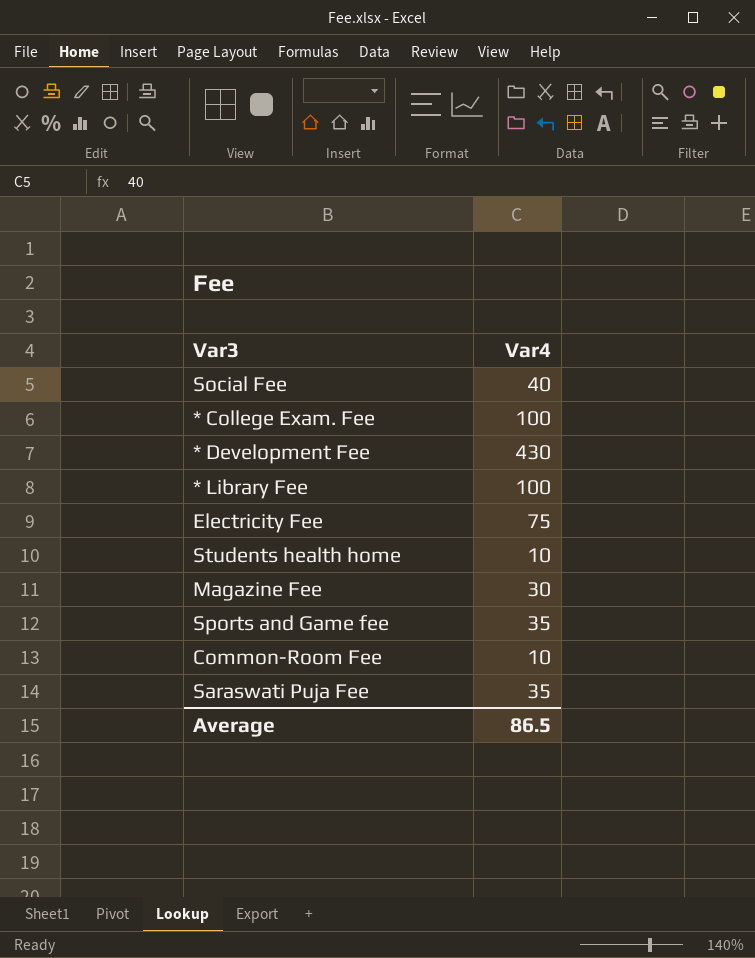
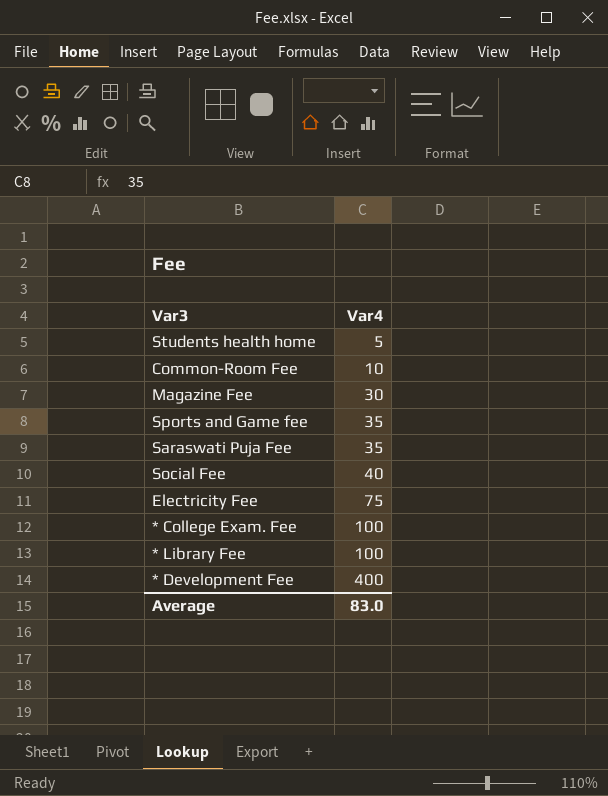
row order: none -> Var4 ascending
Students health home | Var4: 10 -> 5
* Development Fee | Var4: 430 -> 400
Average | Var4: 86.5 -> 83.0

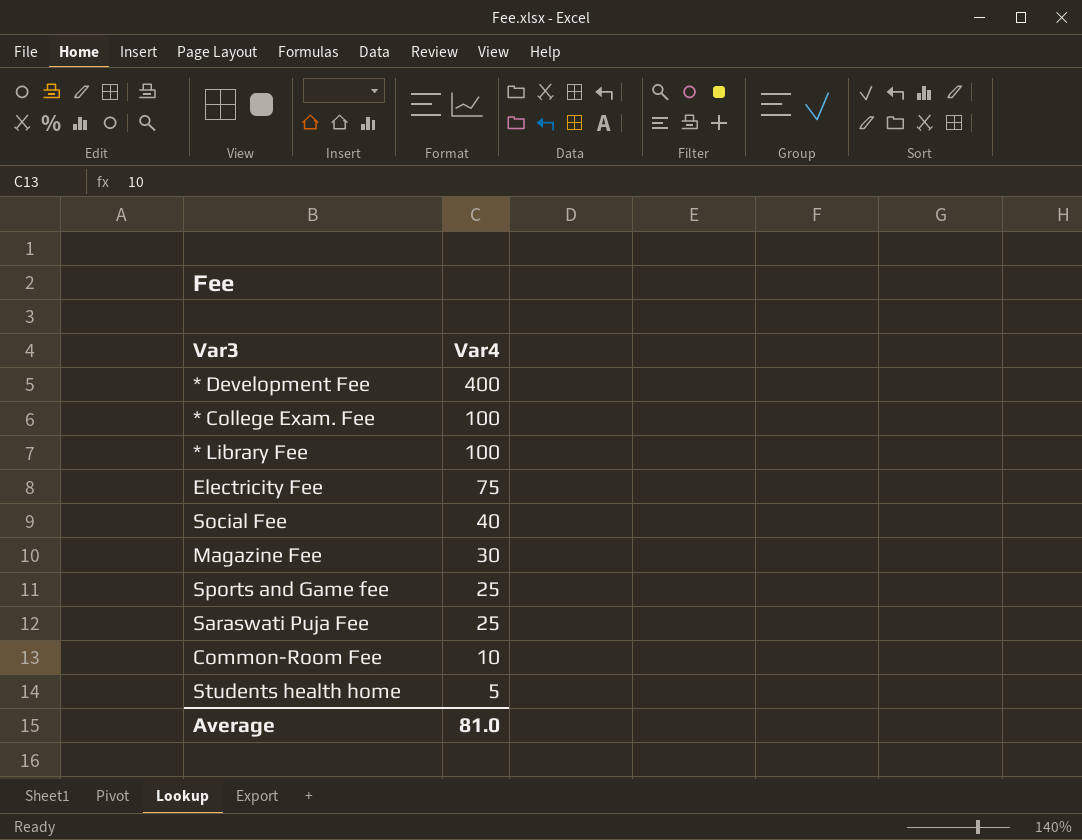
row order: Var4 ascending -> Var4 descending
Sports and Game fee | Var4: 35 -> 25
Saraswati Puja Fee | Var4: 35 -> 25
Average | Var4: 83.0 -> 81.0

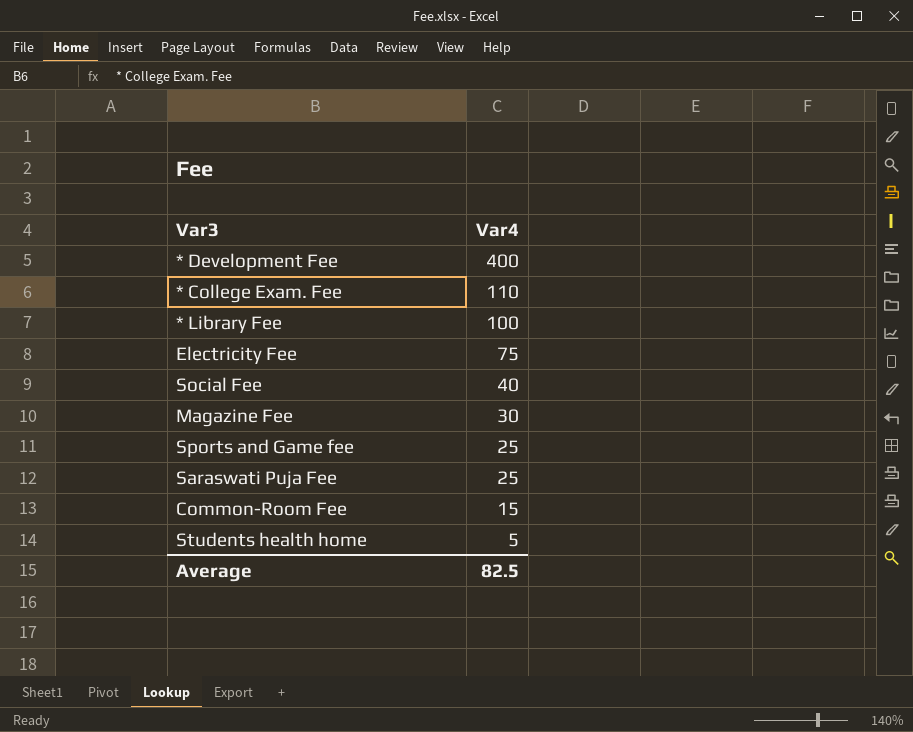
* College Exam. Fee | Var4: 100 -> 110
Common-Room Fee | Var4: 10 -> 15
Average | Var4: 81.0 -> 82.5

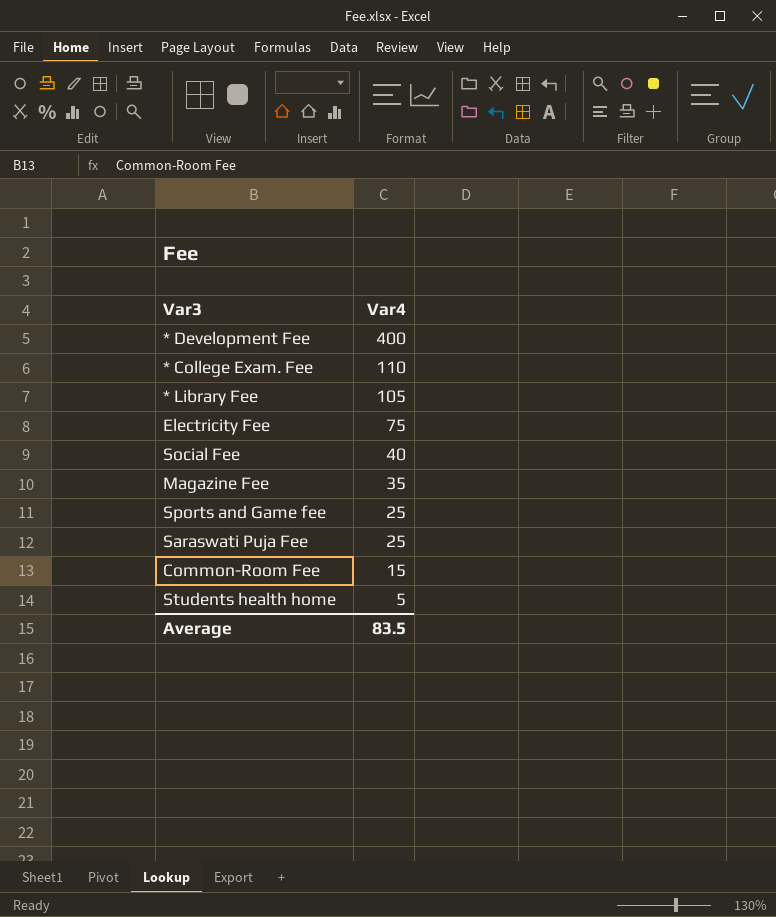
* Library Fee | Var4: 100 -> 105
Magazine Fee | Var4: 30 -> 35
Average | Var4: 82.5 -> 83.5

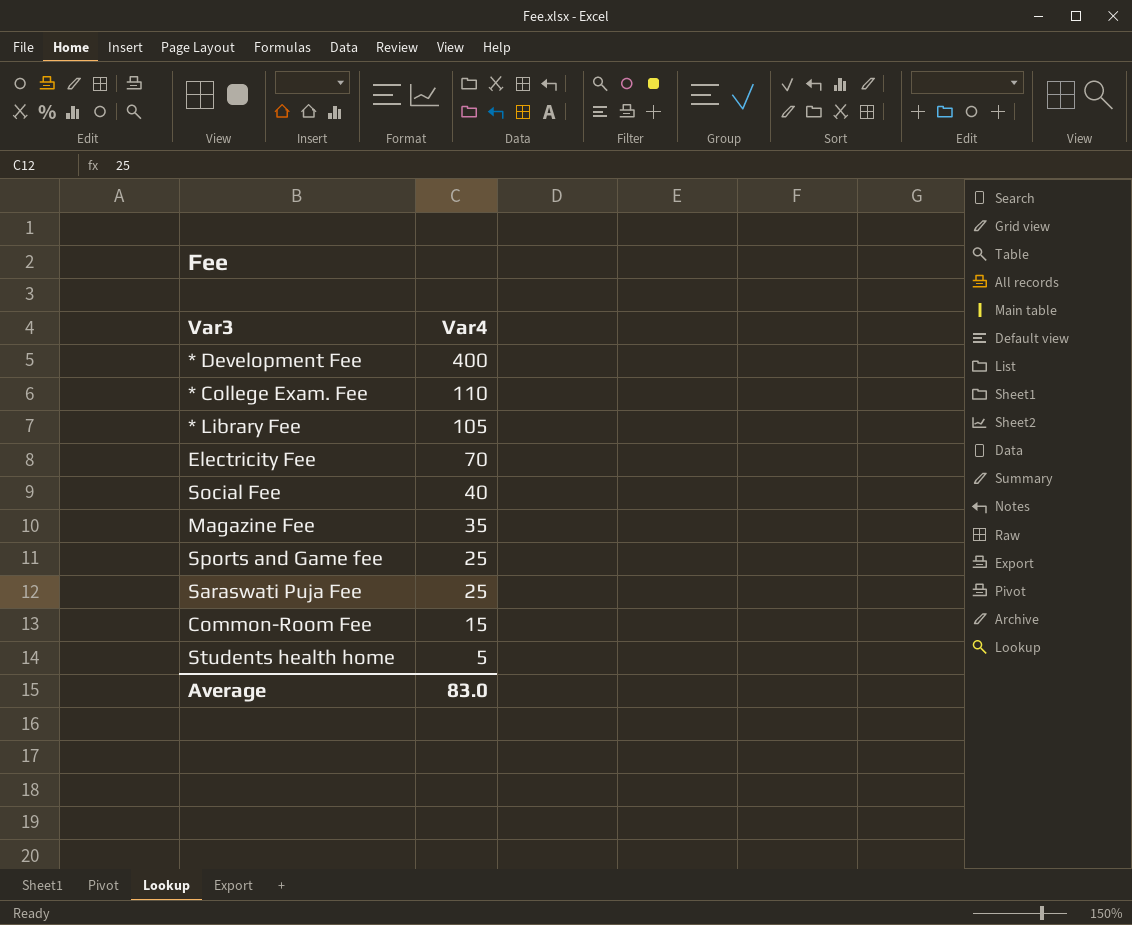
Electricity Fee | Var4: 75 -> 70
Average | Var4: 83.5 -> 83.0

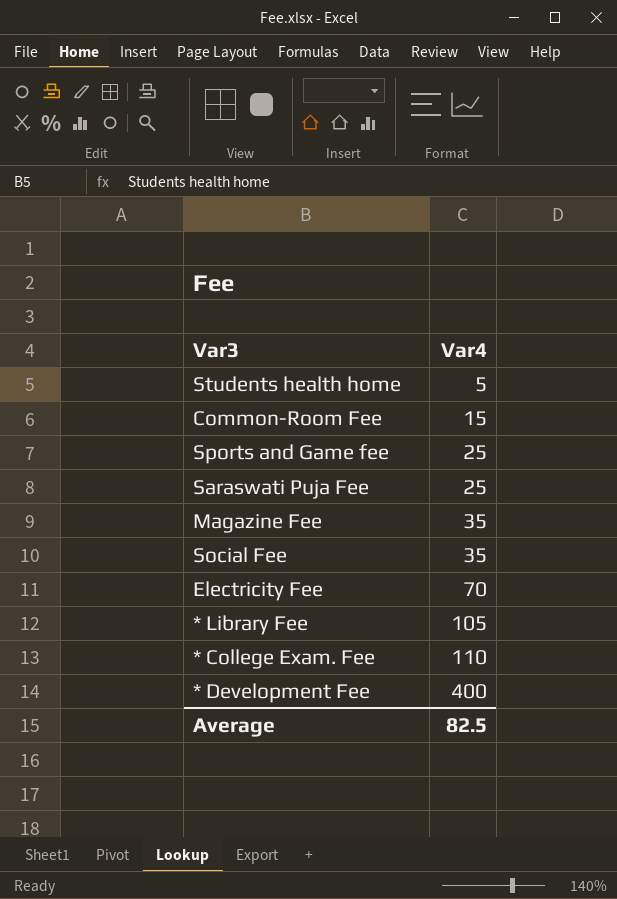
row order: Var4 descending -> Var4 ascending
Social Fee | Var4: 40 -> 35
Average | Var4: 83.0 -> 82.5

